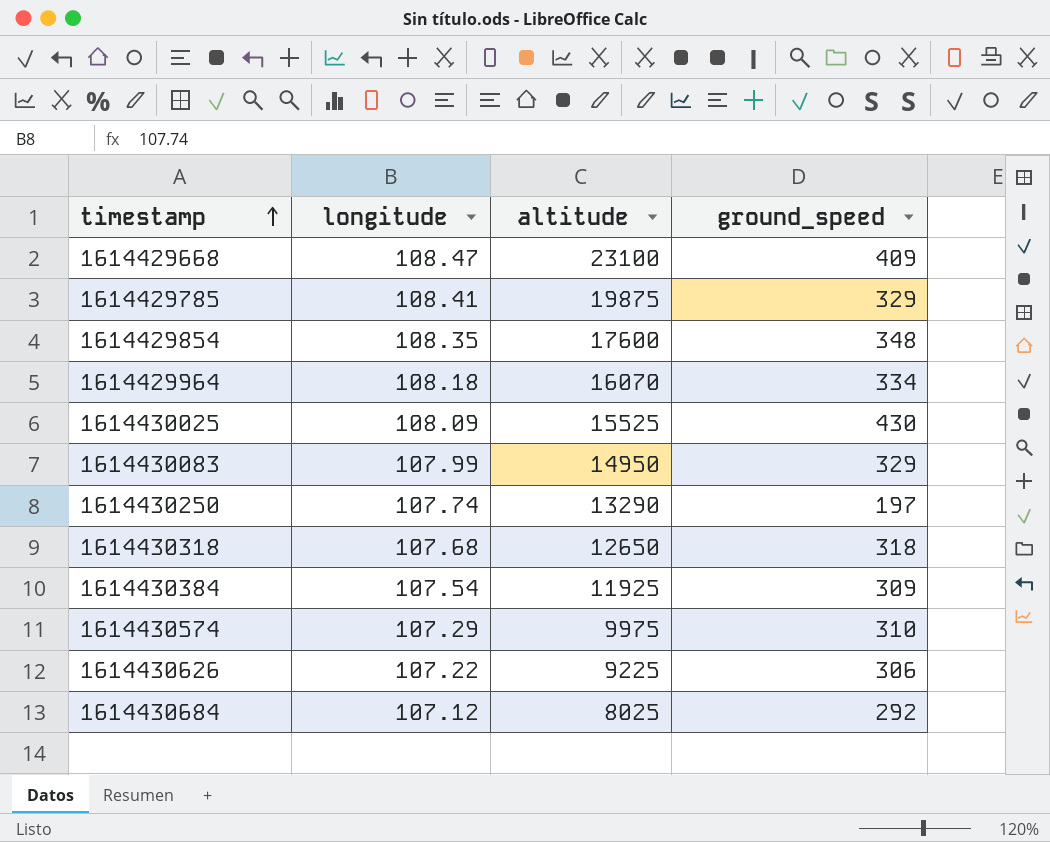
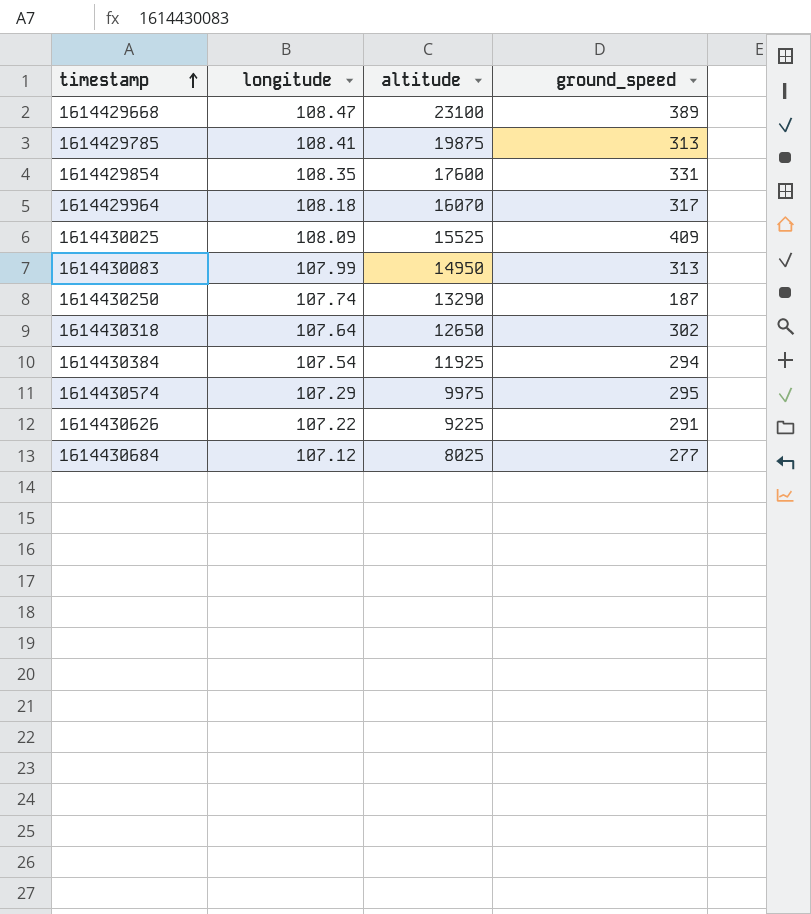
1614429668 | ground_speed: 409 -> 389
1614429785 | ground_speed: 329 -> 313
1614429854 | ground_speed: 348 -> 331
1614429964 | ground_speed: 334 -> 317
1614430025 | ground_speed: 430 -> 409
1614430083 | ground_speed: 329 -> 313
1614430250 | ground_speed: 197 -> 187
1614430318 | longitude: 107.68 -> 107.64
1614430318 | ground_speed: 318 -> 302
1614430384 | ground_speed: 309 -> 294
1614430574 | ground_speed: 310 -> 295
1614430626 | ground_speed: 306 -> 291
1614430684 | ground_speed: 292 -> 277

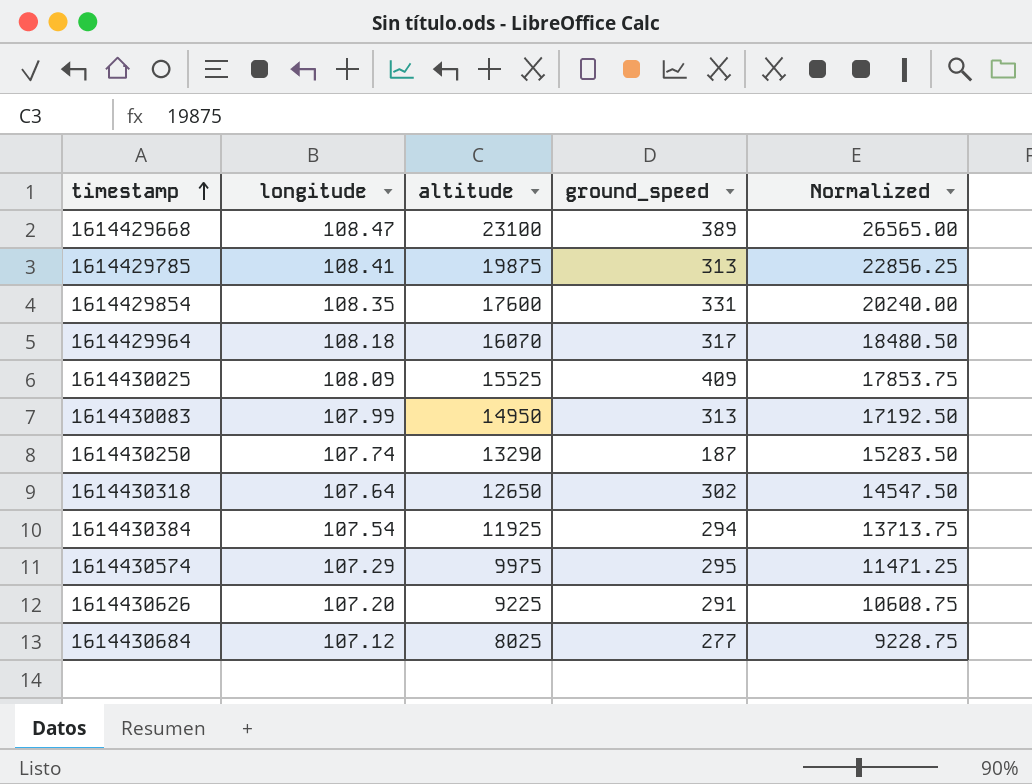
column Normalized | formula: none -> [altitude] * 1.15
1614430626 | longitude: 107.22 -> 107.20

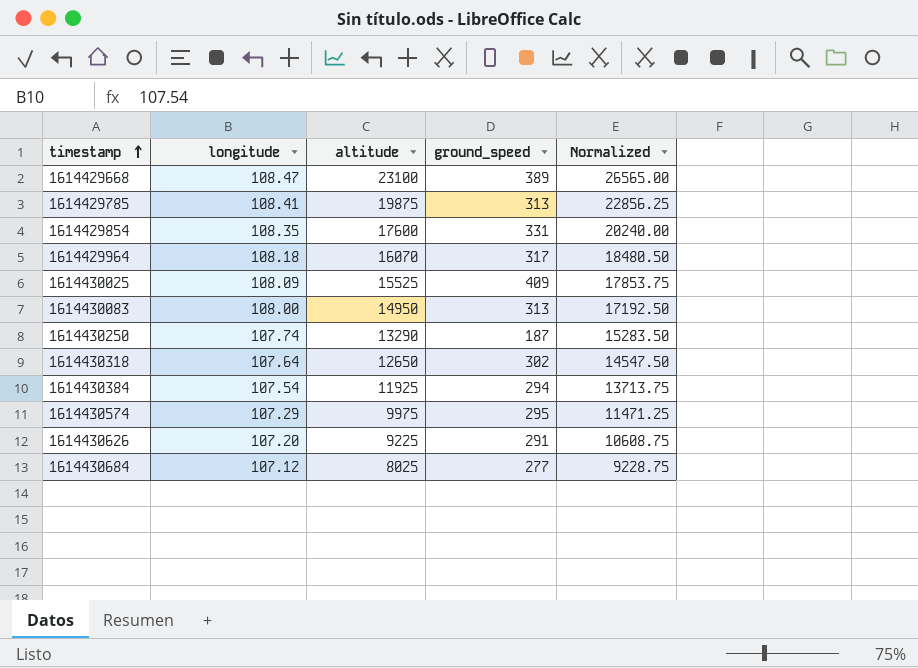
1614430083 | longitude: 107.99 -> 108.00

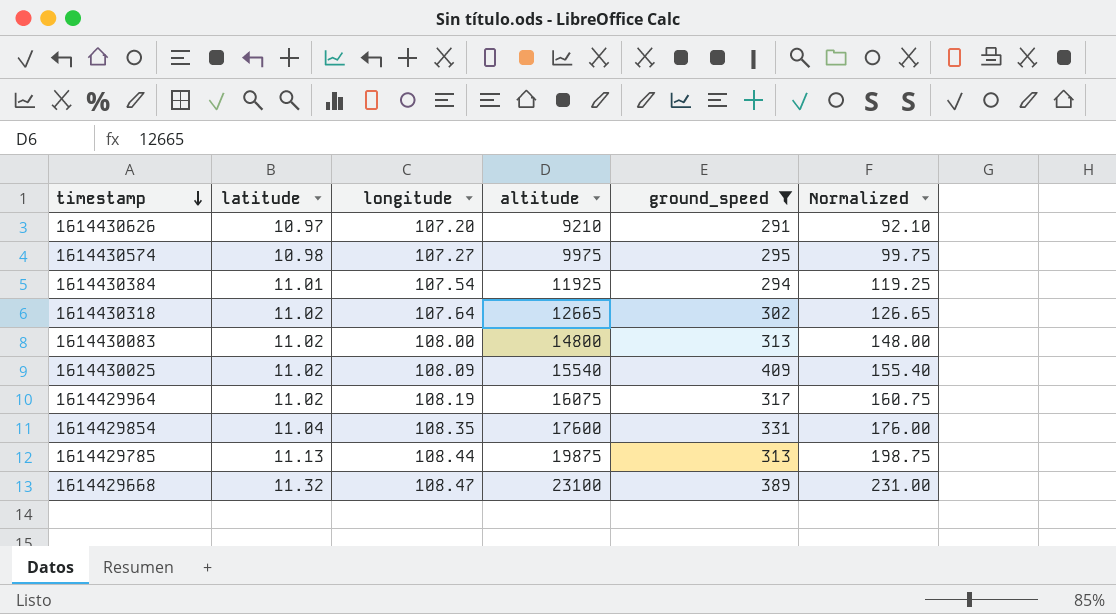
filter: none -> ground_speed >= 291
row order: timestamp ascending -> timestamp descending
column latitude | position: none -> 2
column Normalized | formula: [altitude] * 1.15 -> [altitude] * 0.01
1614430626 | altitude: 9225 -> 9210
1614430574 | longitude: 107.29 -> 107.27
1614430318 | altitude: 12650 -> 12665
1614430083 | altitude: 14950 -> 14800
1614430025 | altitude: 15525 -> 15540
1614429964 | longitude: 108.18 -> 108.19
1614429964 | altitude: 16070 -> 16075
1614429785 | longitude: 108.41 -> 108.44

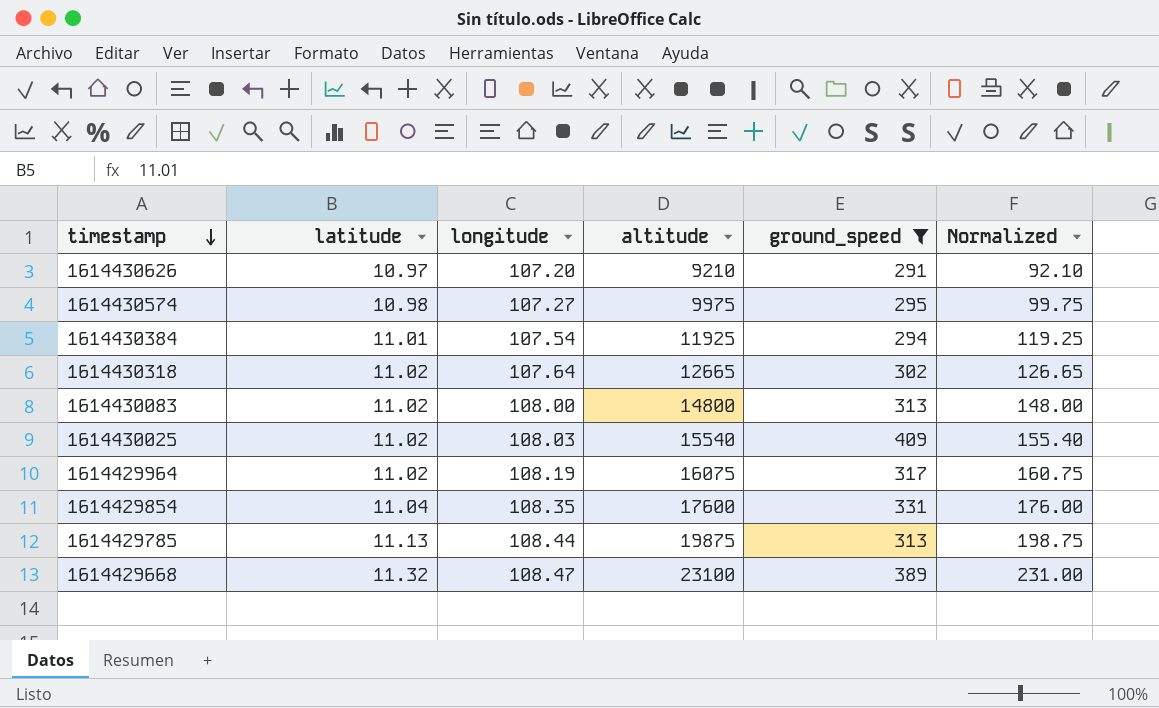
1614430025 | longitude: 108.09 -> 108.03

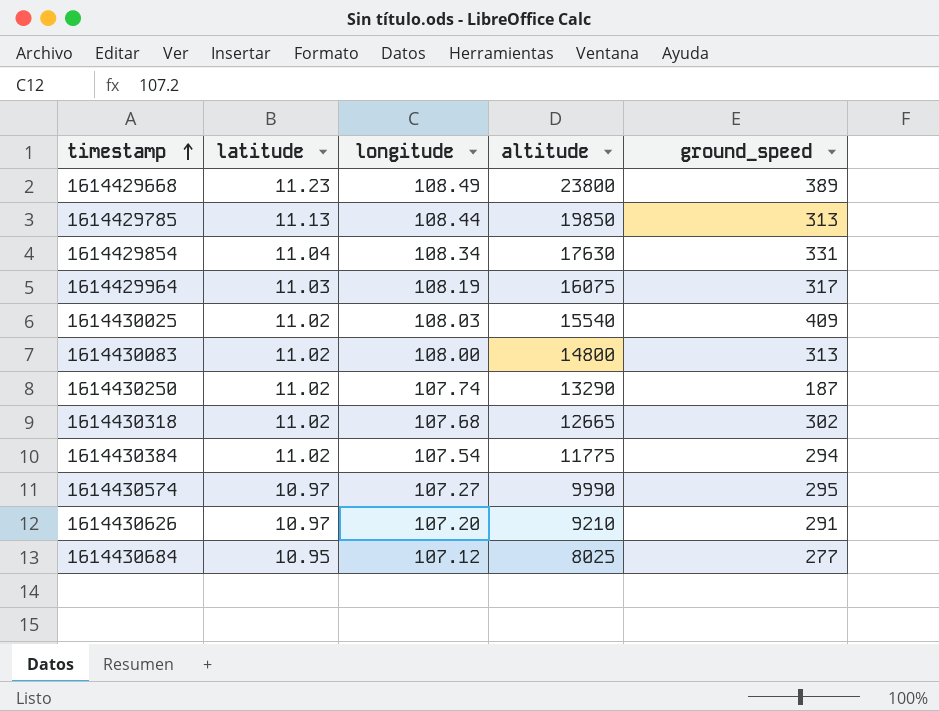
filter: ground_speed >= 291 -> none
row order: timestamp descending -> timestamp ascending
column Normalized | formula: [altitude] * 0.01 -> none
1614429668 | latitude: 11.32 -> 11.23
1614429668 | longitude: 108.47 -> 108.49
1614429668 | altitude: 23100 -> 23800
1614429785 | altitude: 19875 -> 19850
1614429854 | longitude: 108.35 -> 108.34
1614429854 | altitude: 17600 -> 17630
1614429964 | latitude: 11.02 -> 11.03
1614430318 | longitude: 107.64 -> 107.68
1614430384 | latitude: 11.01 -> 11.02
1614430384 | altitude: 11925 -> 11775
1614430574 | latitude: 10.98 -> 10.97
1614430574 | altitude: 9975 -> 9990

